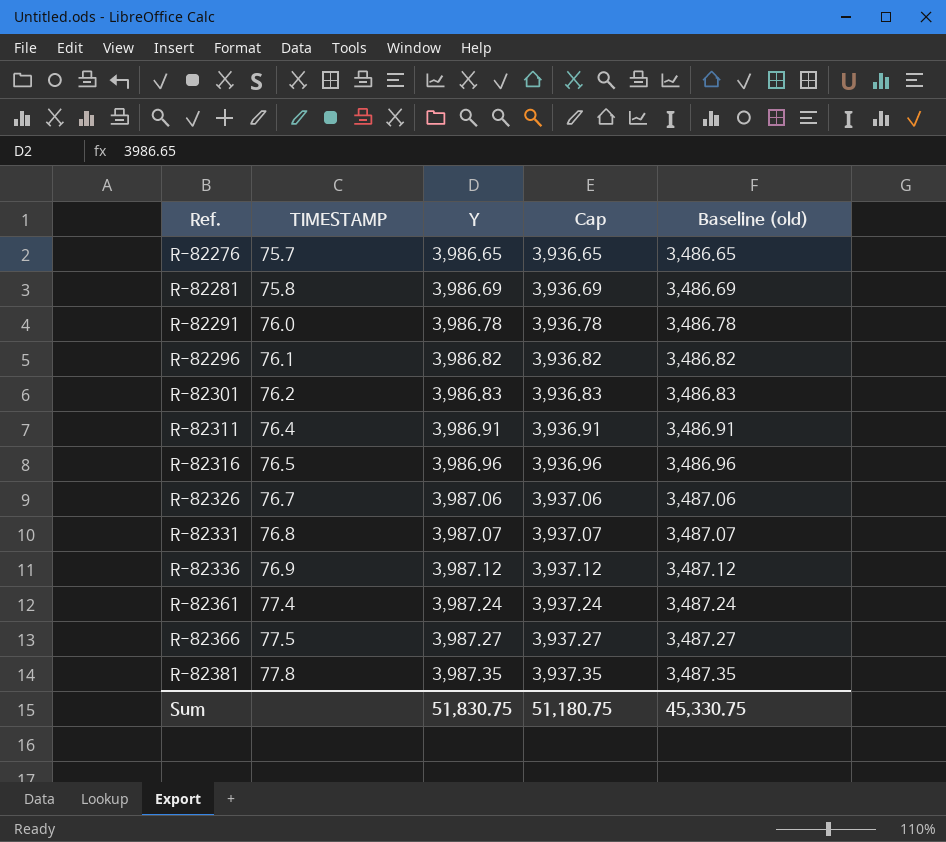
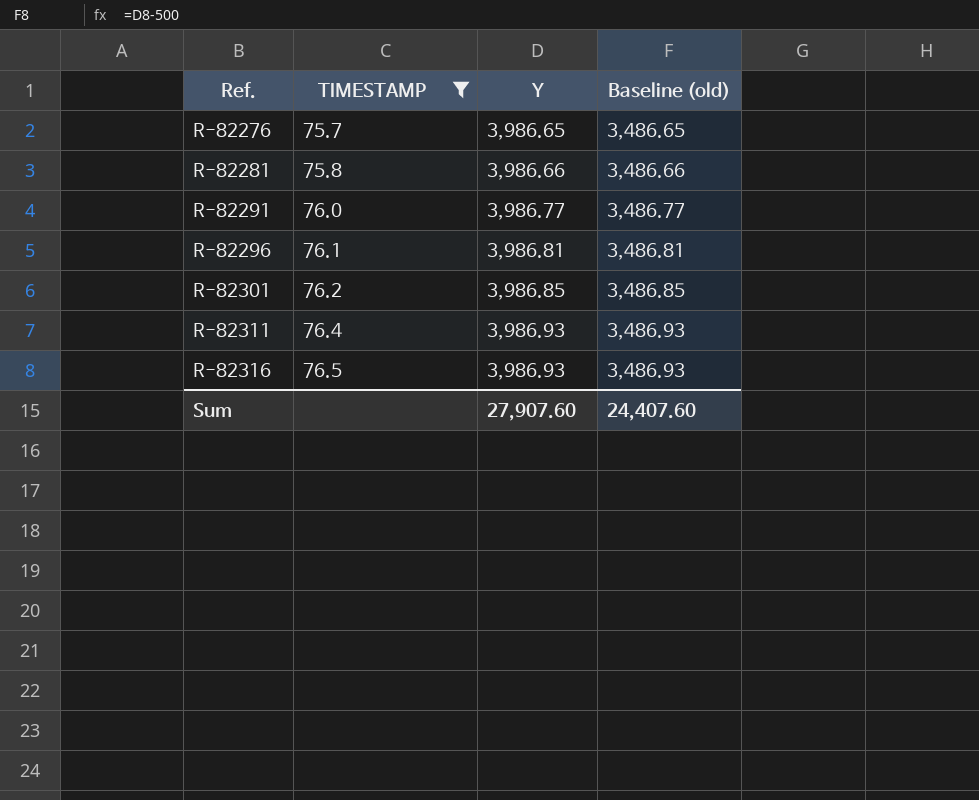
filter: none -> TIMESTAMP <= 76.5
column Cap | formula: [Y] - 50 -> none
R-82281 | Y: 3,986.69 -> 3,986.66
R-82281 | Baseline (old): 3,486.69 -> 3,486.66
R-82291 | Y: 3,986.78 -> 3,986.77
R-82291 | Baseline (old): 3,486.78 -> 3,486.77
R-82296 | Y: 3,986.82 -> 3,986.81
R-82296 | Baseline (old): 3,486.82 -> 3,486.81
R-82301 | Y: 3,986.83 -> 3,986.85
R-82301 | Baseline (old): 3,486.83 -> 3,486.85
R-82311 | Y: 3,986.91 -> 3,986.93
R-82311 | Baseline (old): 3,486.91 -> 3,486.93
R-82316 | Y: 3,986.96 -> 3,986.93
R-82316 | Baseline (old): 3,486.96 -> 3,486.93
Sum | Y: 51,830.75 -> 27,907.60
Sum | Baseline (old): 45,330.75 -> 24,407.60

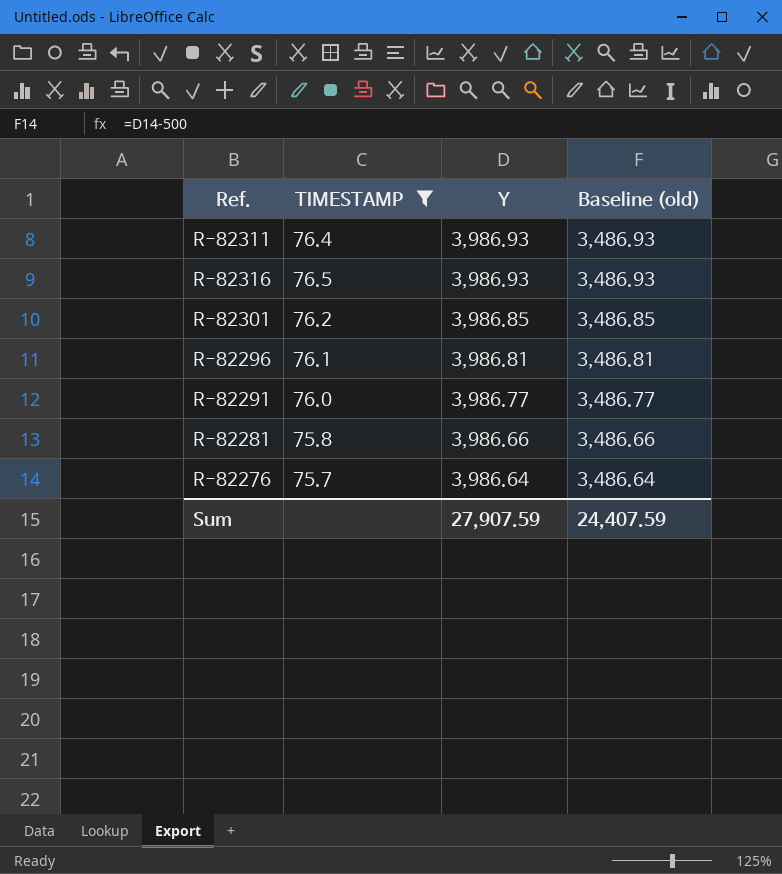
row order: Ref. ascending -> Y descending
R-82276 | Y: 3,986.65 -> 3,986.64
R-82276 | Baseline (old): 3,486.65 -> 3,486.64
Sum | Y: 27,907.60 -> 27,907.59
Sum | Baseline (old): 24,407.60 -> 24,407.59

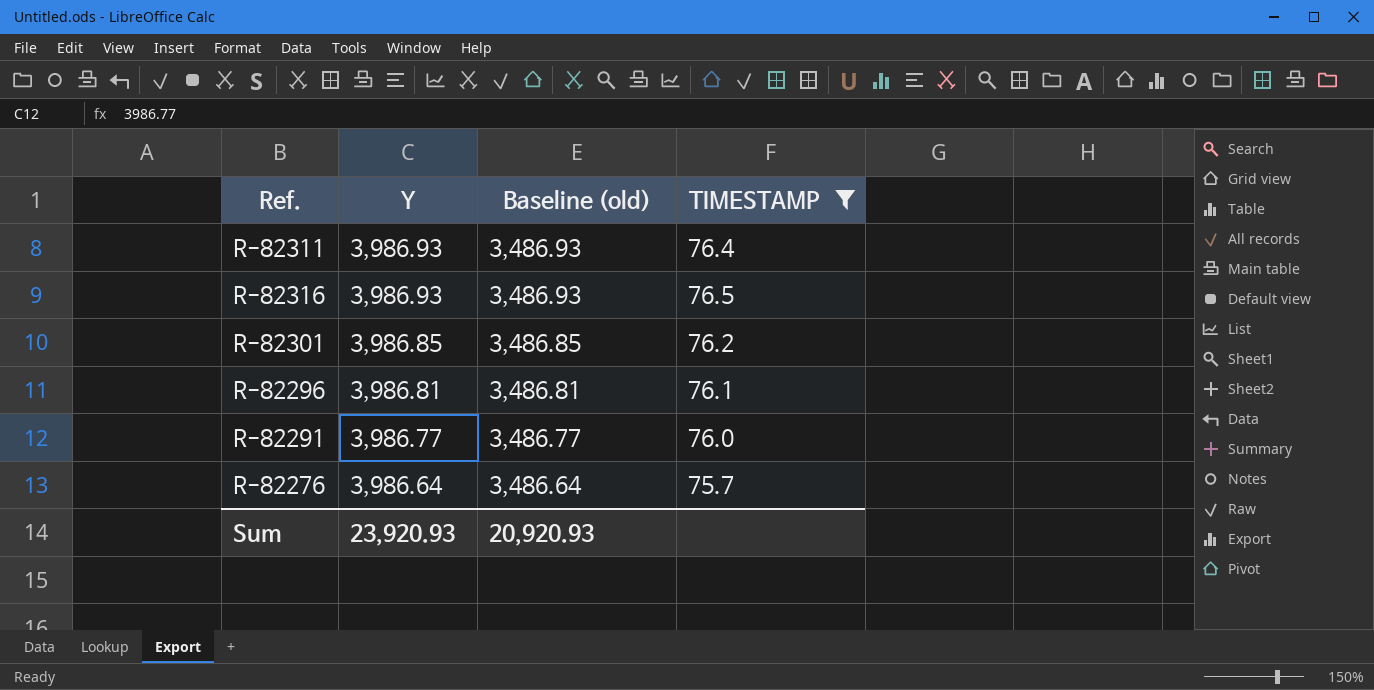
column TIMESTAMP | position: 2 -> 4
row R-82281: 75.8 | 3,986.66 | 3,486.66 -> none
Sum | Y: 27,907.59 -> 23,920.93
Sum | Baseline (old): 24,407.59 -> 20,920.93

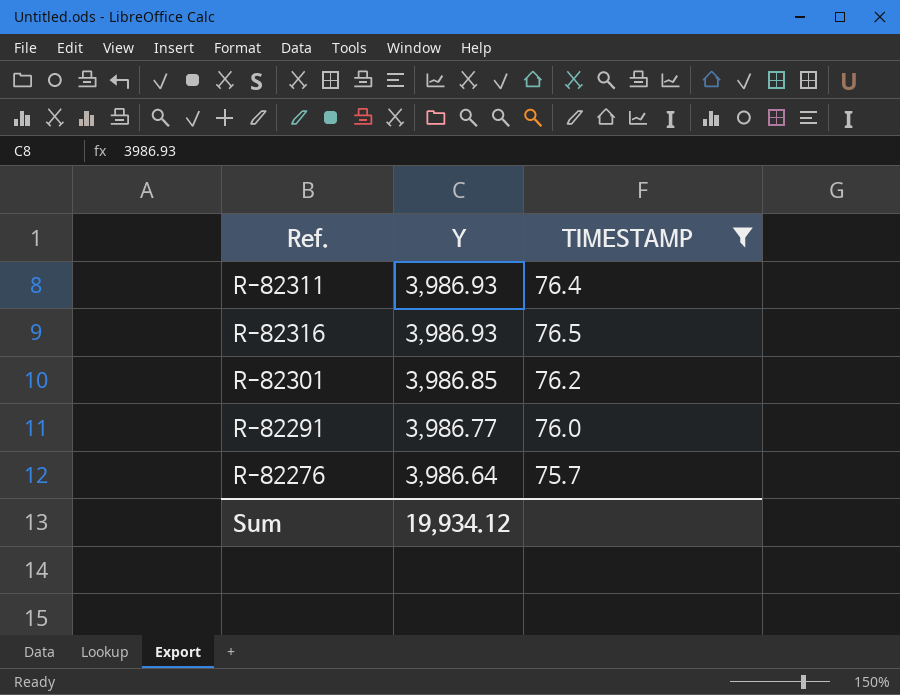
column Baseline (old) | formula: [Y] - 500 -> none
row R-82296: 3,986.81 | 3,486.81 | 76.1 -> none
Sum | Y: 23,920.93 -> 19,934.12

